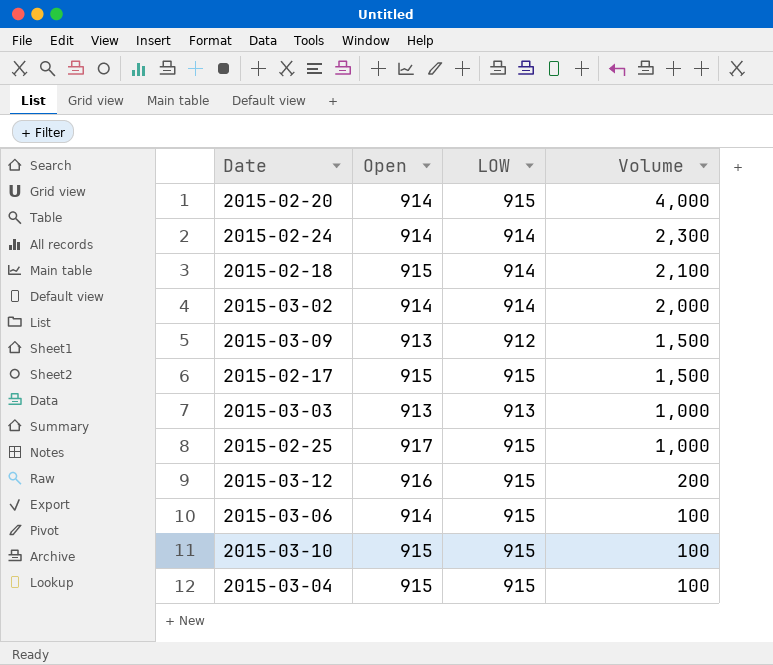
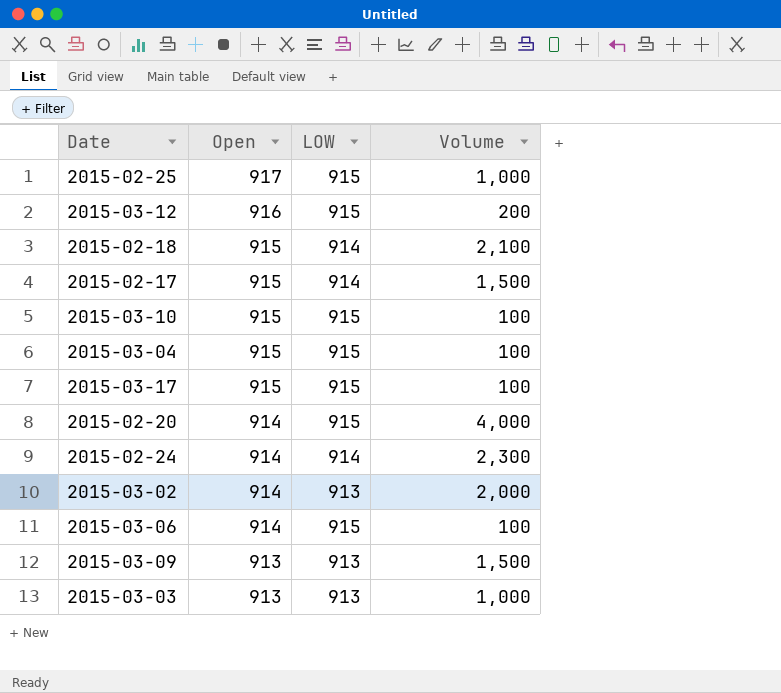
row order: Volume descending -> Open descending
2015-02-17 | LOW: 915 -> 914
row 2015-03-17: none -> 915 | 915 | 100
2015-03-02 | LOW: 914 -> 913
2015-03-09 | LOW: 912 -> 913

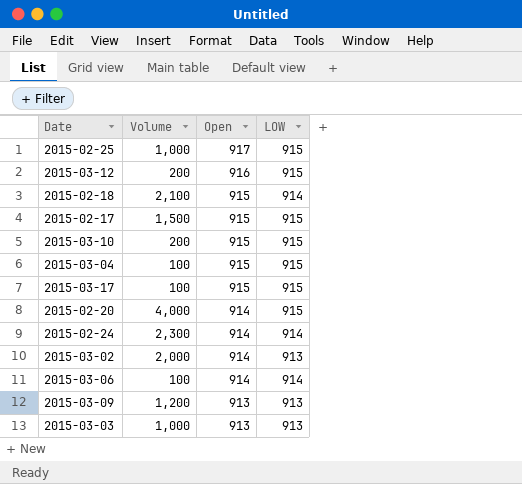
column Volume | position: 4 -> 2
2015-02-17 | LOW: 914 -> 915
2015-03-10 | Volume: 100 -> 200
2015-03-06 | LOW: 915 -> 914
2015-03-09 | Volume: 1,500 -> 1,200

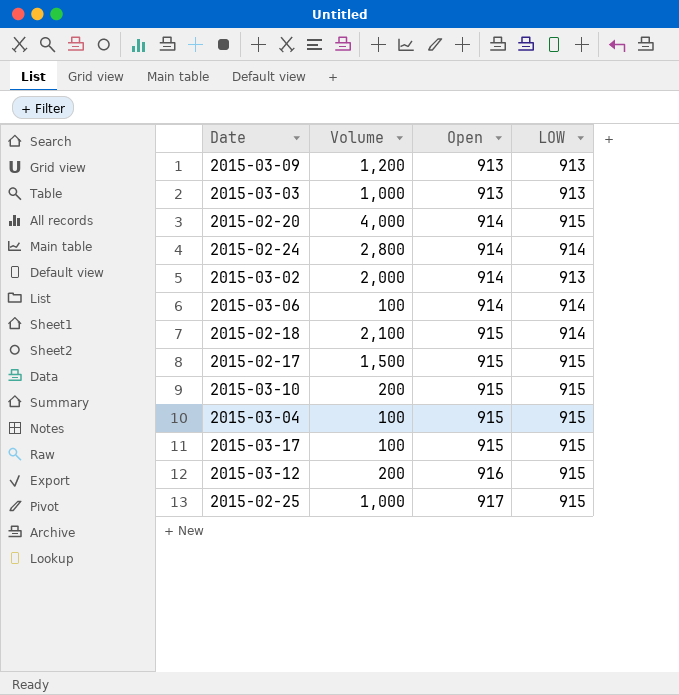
row order: Open descending -> Open ascending
2015-02-24 | Volume: 2,300 -> 2,800

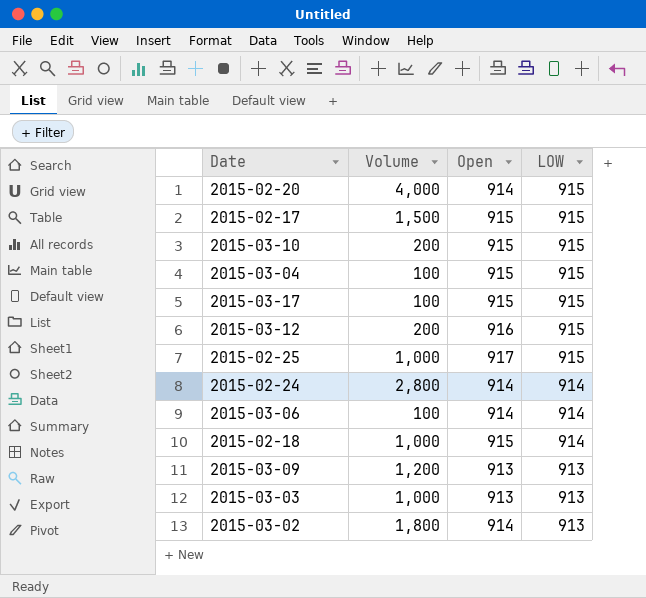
row order: Open ascending -> LOW descending
2015-02-18 | Volume: 2,100 -> 1,000
2015-03-02 | Volume: 2,000 -> 1,800

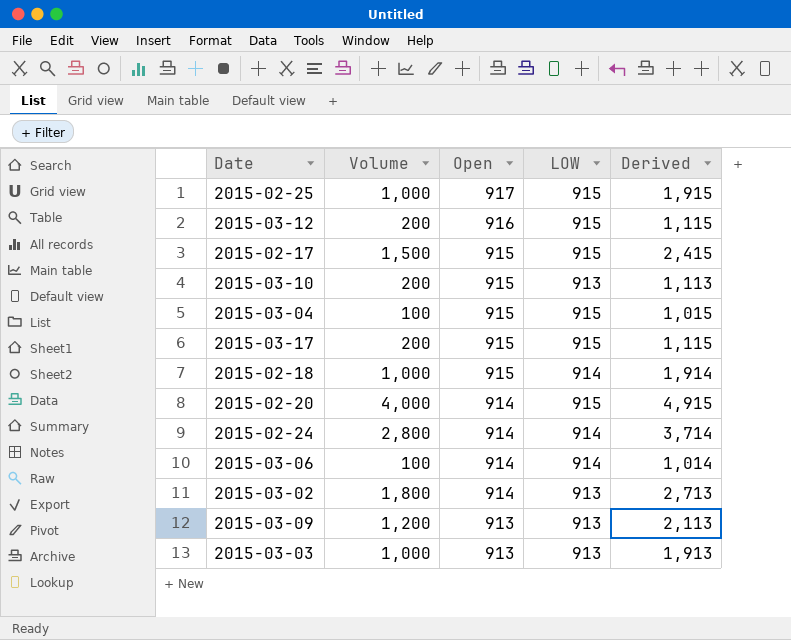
row order: LOW descending -> Open descending
column Derived | formula: none -> [Volume] + [LOW]
2015-03-10 | LOW: 915 -> 913
2015-03-17 | Volume: 100 -> 200

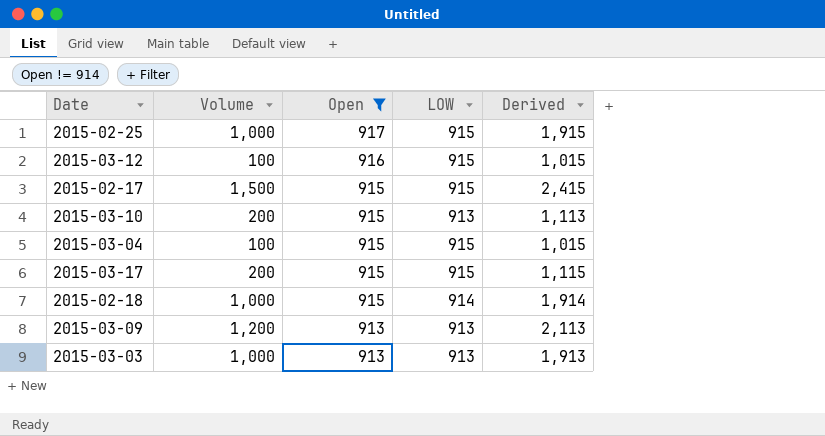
filter: none -> Open != 914
2015-03-12 | Volume: 200 -> 100
2015-03-12 | Derived: 1,115 -> 1,015

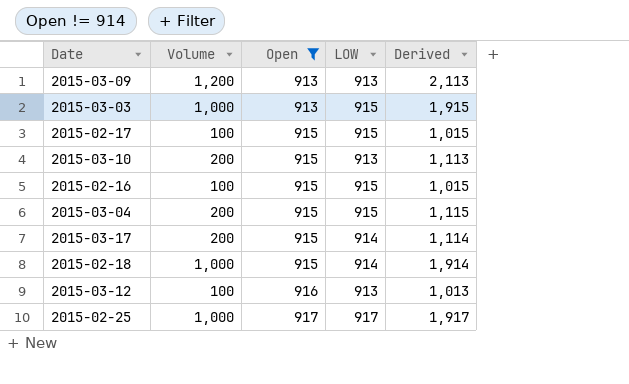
row order: Open descending -> Open ascending
2015-03-03 | LOW: 913 -> 915
2015-03-03 | Derived: 1,913 -> 1,915
2015-02-17 | Volume: 1,500 -> 100
2015-02-17 | Derived: 2,415 -> 1,015
row 2015-02-16: none -> 100 | 915 | 915 | 1,015
2015-03-04 | Volume: 100 -> 200
2015-03-04 | Derived: 1,015 -> 1,115
2015-03-17 | LOW: 915 -> 914
2015-03-17 | Derived: 1,115 -> 1,114
2015-03-12 | LOW: 915 -> 913
2015-03-12 | Derived: 1,015 -> 1,013
2015-02-25 | LOW: 915 -> 917
2015-02-25 | Derived: 1,915 -> 1,917

